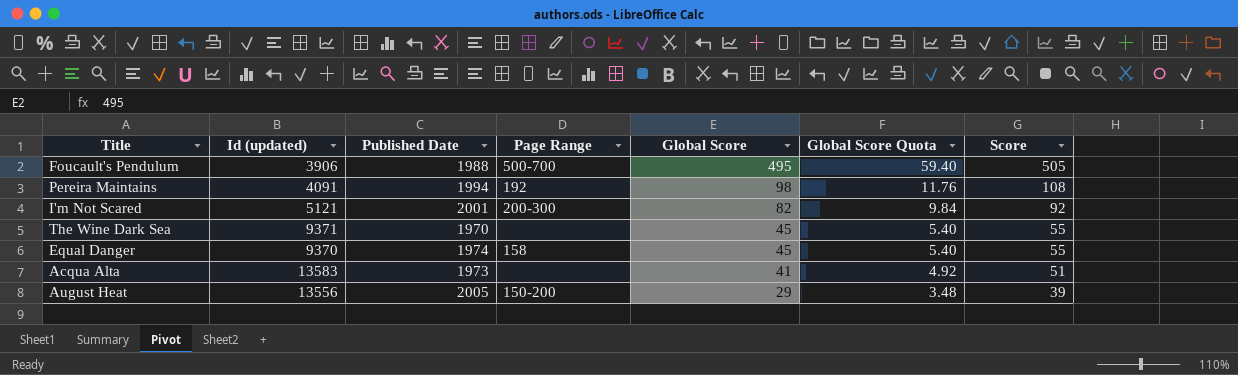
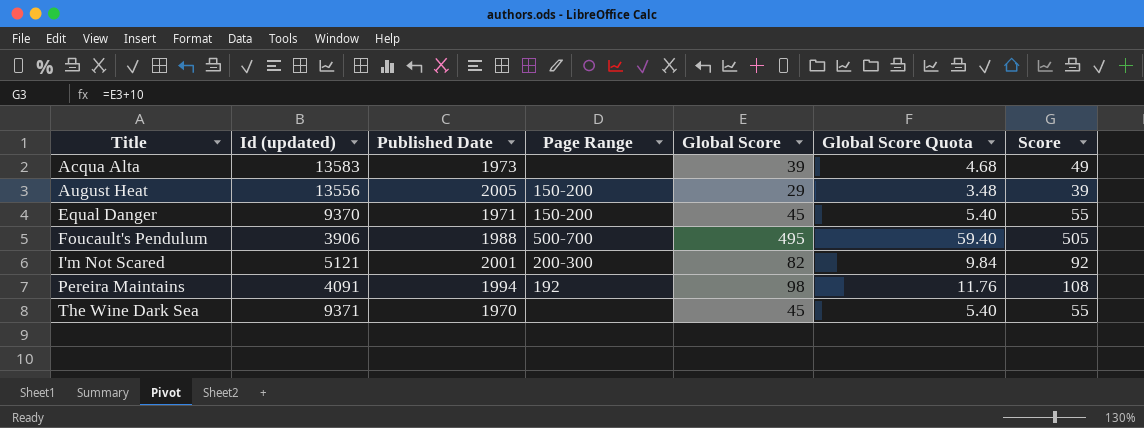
row order: Global Score descending -> Title ascending
Acqua Alta | Global Score: 41 -> 39
Acqua Alta | Global Score Quota: 4.92 -> 4.68
Acqua Alta | Score: 51 -> 49
Equal Danger | Published Date: 1974 -> 1971
Equal Danger | Page Range: 158 -> 150-200

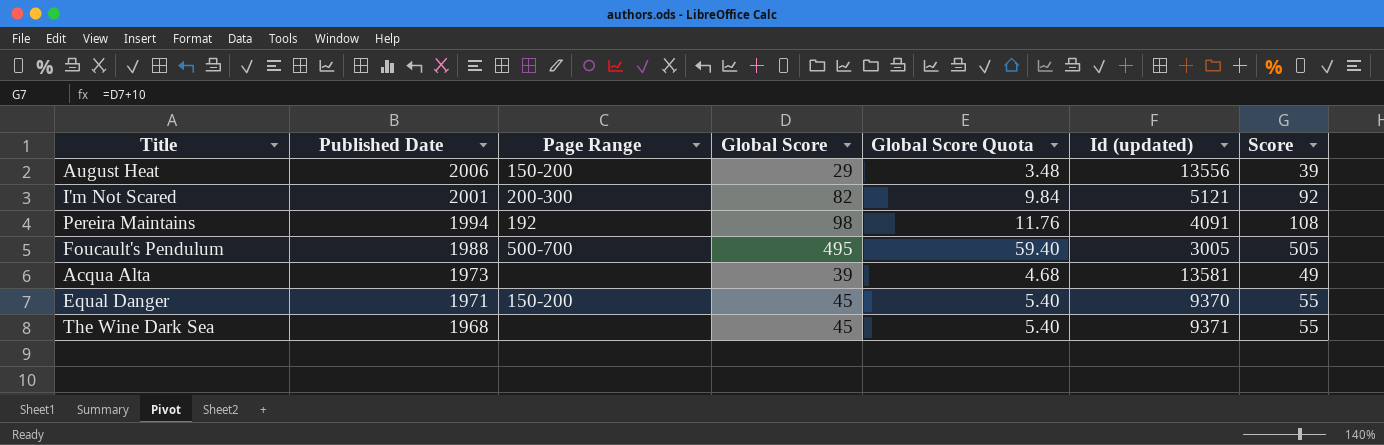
row order: Title ascending -> Published Date descending
column Id (updated) | position: 2 -> 6
August Heat | Published Date: 2005 -> 2006
Foucault's Pendulum | Id (updated): 3906 -> 3005
Acqua Alta | Id (updated): 13583 -> 13581
The Wine Dark Sea | Published Date: 1970 -> 1968

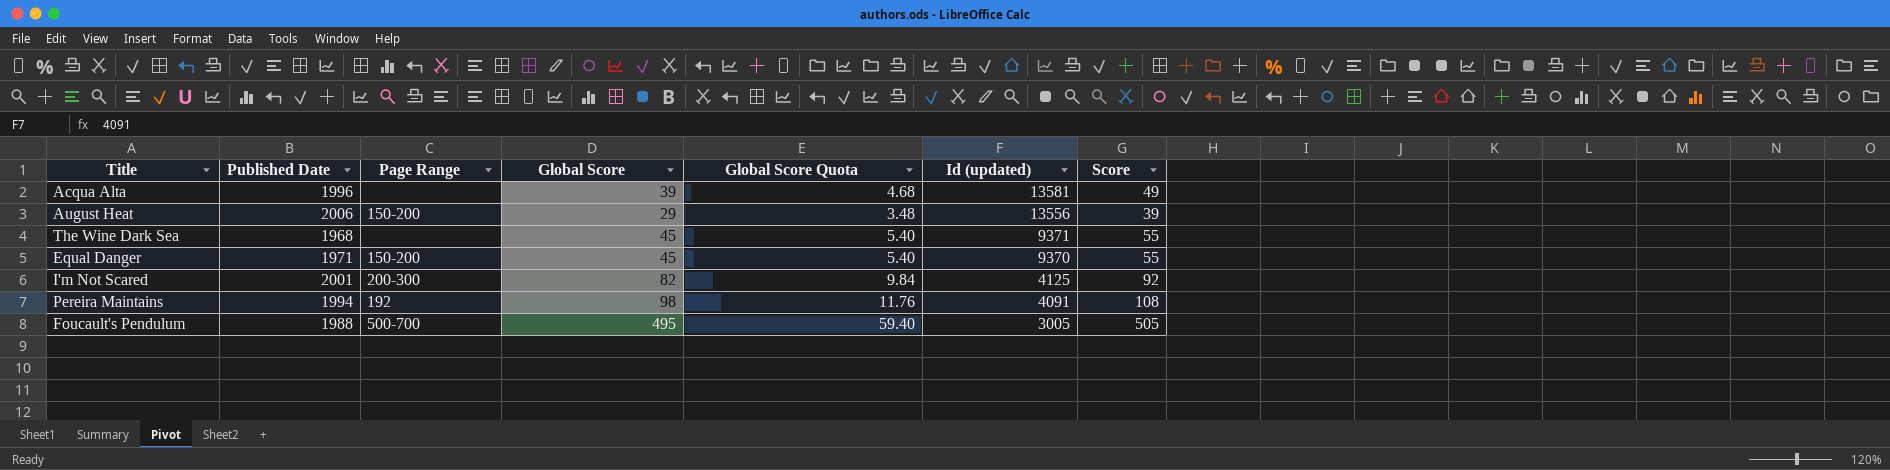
row order: Published Date descending -> Id (updated) descending
Acqua Alta | Published Date: 1973 -> 1996
I'm Not Scared | Id (updated): 5121 -> 4125

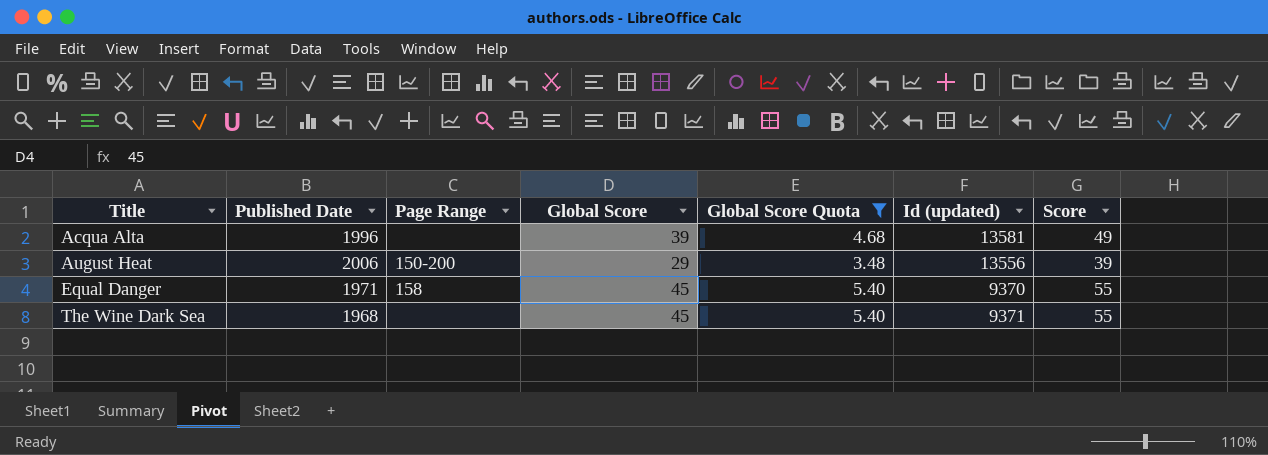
filter: none -> Global Score Quota <= 5.40
row order: Id (updated) descending -> Title ascending
Equal Danger | Page Range: 150-200 -> 158

